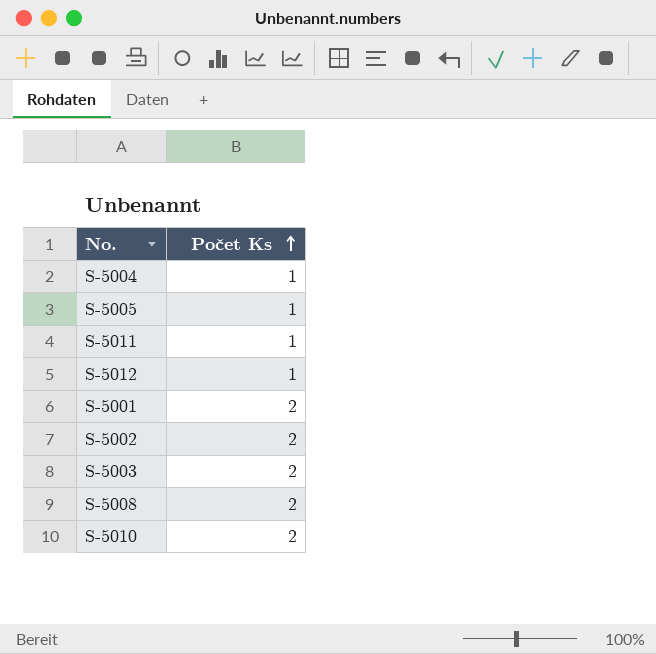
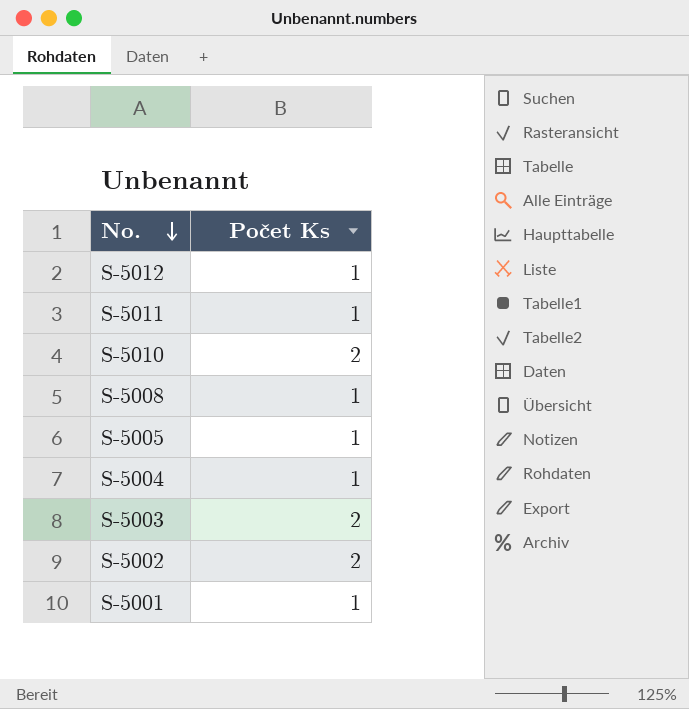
row order: Počet Ks ascending -> No. descending
S-5008 | Počet Ks: 2 -> 1
S-5001 | Počet Ks: 2 -> 1

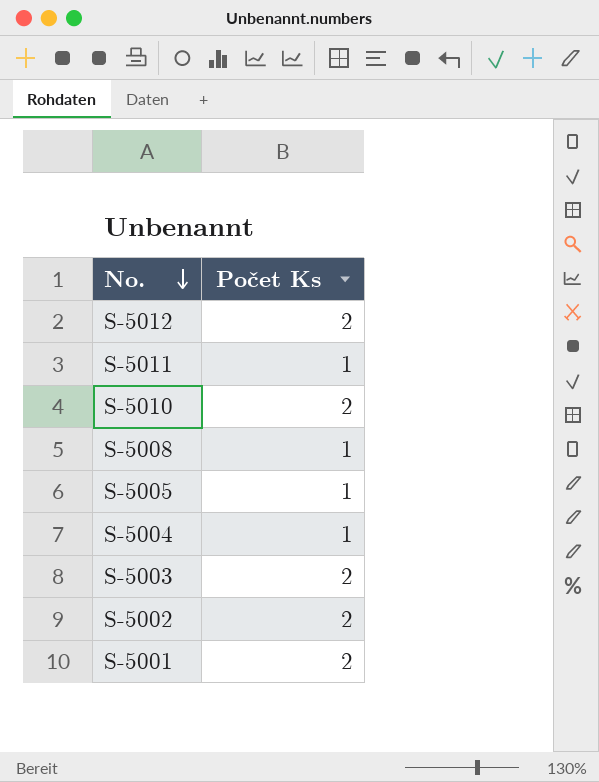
S-5012 | Počet Ks: 1 -> 2
S-5001 | Počet Ks: 1 -> 2

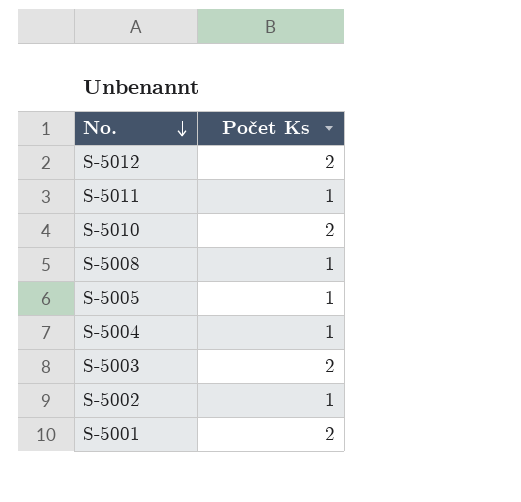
S-5002 | Počet Ks: 2 -> 1

